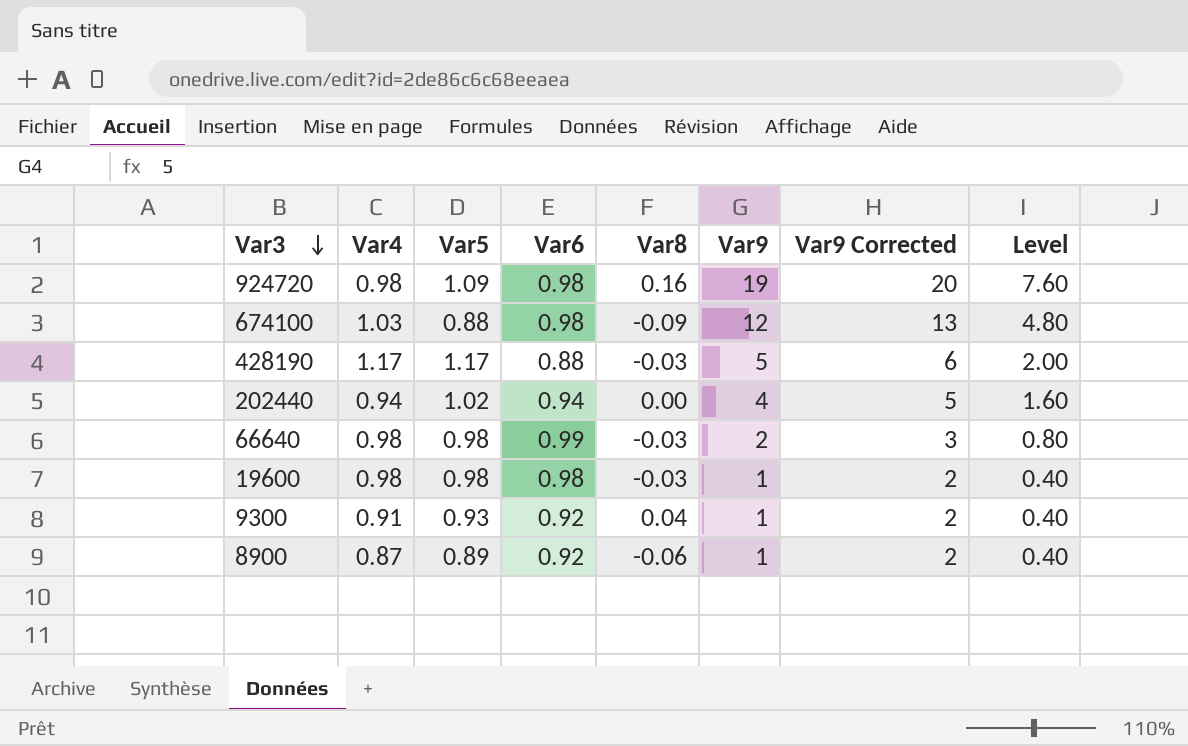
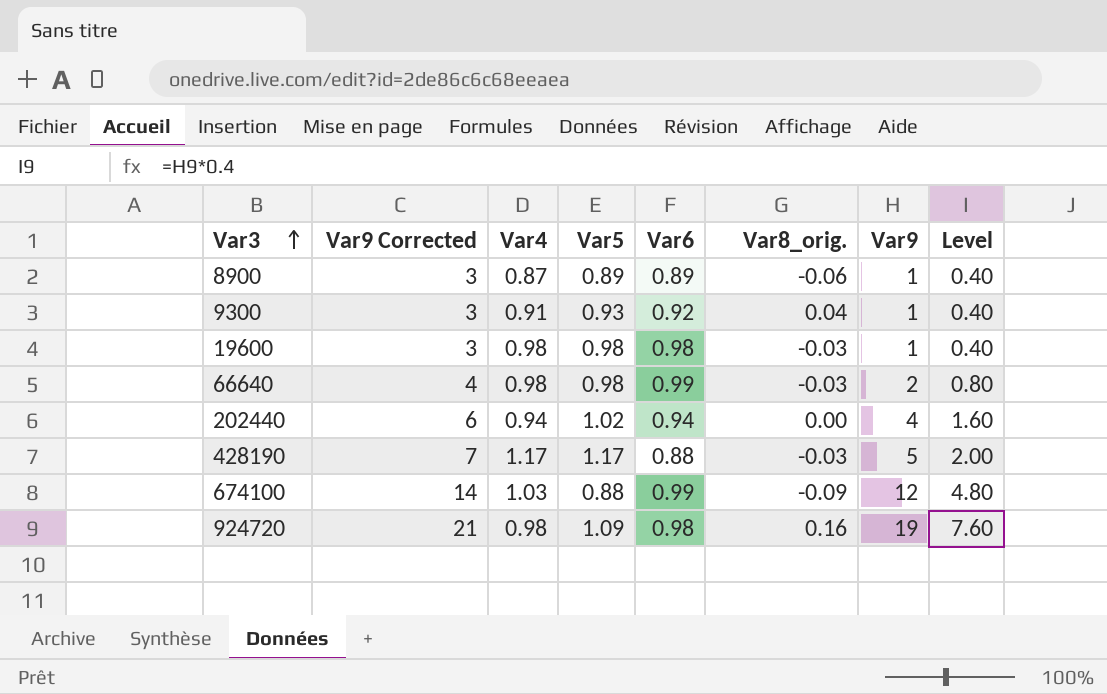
row order: Var3 descending -> Var3 ascending
column Var9 Corrected | formula: [Var9] + 1 -> [Var9] + 2
column Var9 Corrected | position: 7 -> 2
column name: Var8 -> Var8_orig.
8900 | Var6: 0.92 -> 0.89
674100 | Var6: 0.98 -> 0.99

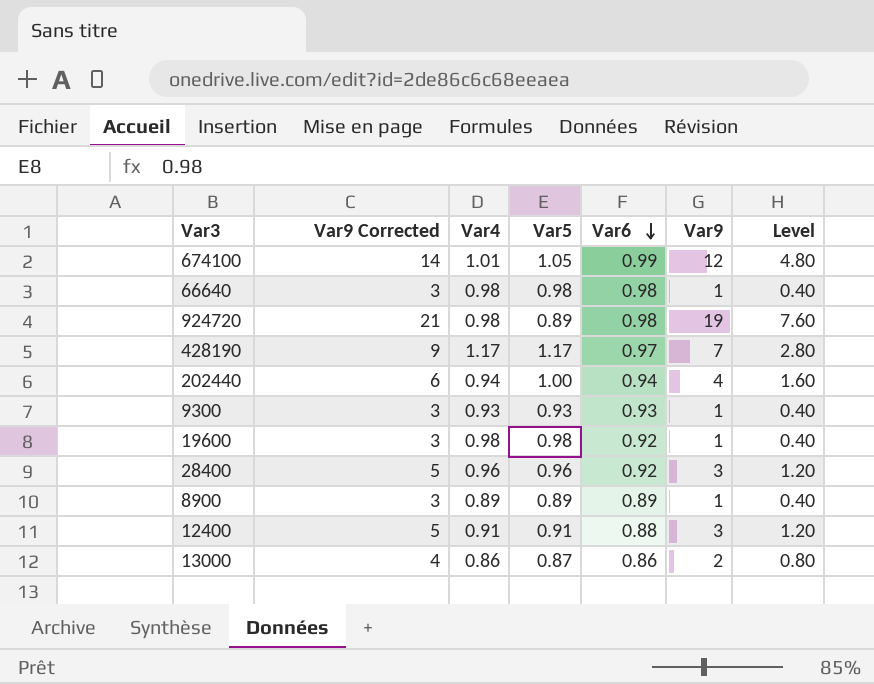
row order: Var3 ascending -> Var6 descending
column Var8_orig. | position: 6 -> none
674100 | Var4: 1.03 -> 1.01
674100 | Var5: 0.88 -> 1.05
66640 | Var9 Corrected: 4 -> 3
66640 | Var6: 0.99 -> 0.98
66640 | Var9: 2 -> 1
66640 | Level: 0.80 -> 0.40
924720 | Var5: 1.09 -> 0.89
428190 | Var9 Corrected: 7 -> 9
428190 | Var6: 0.88 -> 0.97
428190 | Var9: 5 -> 7
428190 | Level: 2.00 -> 2.80
202440 | Var5: 1.02 -> 1.00
9300 | Var4: 0.91 -> 0.93
9300 | Var6: 0.92 -> 0.93
19600 | Var6: 0.98 -> 0.92
row 28400: none -> 5 | 0.96 | 0.96 | 0.92 | 3 | 1.20
8900 | Var4: 0.87 -> 0.89
row 12400: none -> 5 | 0.91 | 0.91 | 0.88 | 3 | 1.20
row 13000: none -> 4 | 0.86 | 0.87 | 0.86 | 2 | 0.80

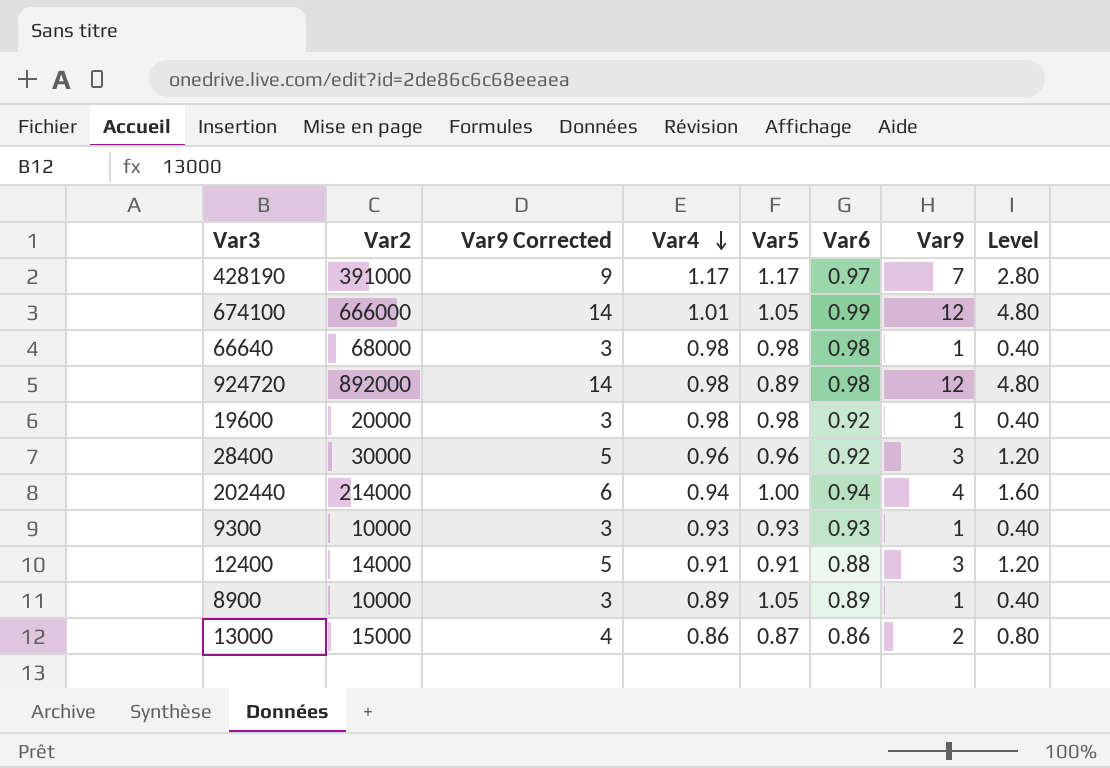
row order: Var6 descending -> Var4 descending
column Var2 | position: none -> 2
924720 | Var9 Corrected: 21 -> 14
924720 | Var9: 19 -> 12
924720 | Level: 7.60 -> 4.80
8900 | Var5: 0.89 -> 1.05

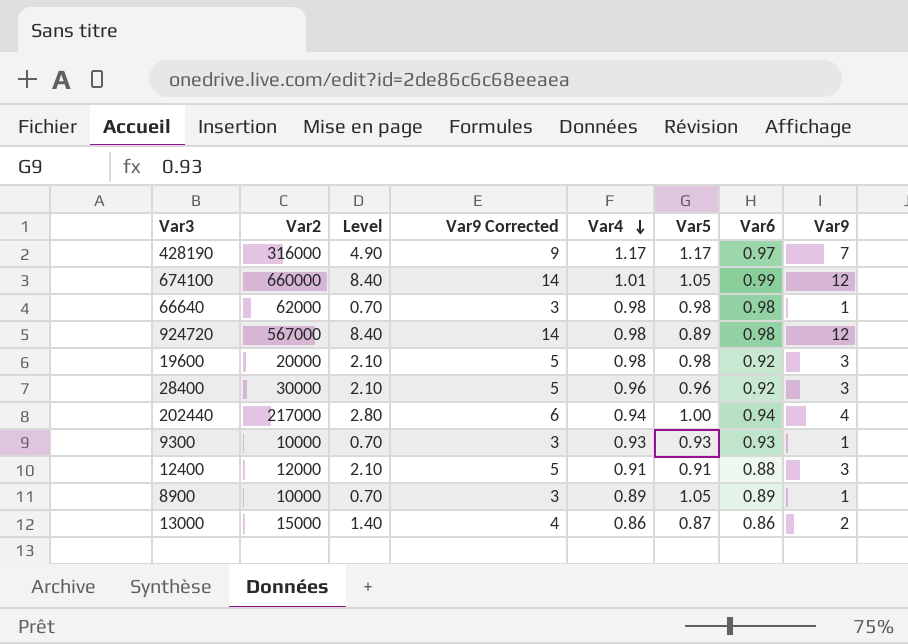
column Level | formula: [Var9] * 0.4 -> [Var9] * 0.7
column Level | position: 8 -> 3
428190 | Var2: 391000 -> 316000
674100 | Var2: 666000 -> 660000
66640 | Var2: 68000 -> 62000
924720 | Var2: 892000 -> 567000
19600 | Var9 Corrected: 3 -> 5
19600 | Var9: 1 -> 3
202440 | Var2: 214000 -> 217000
12400 | Var2: 14000 -> 12000

